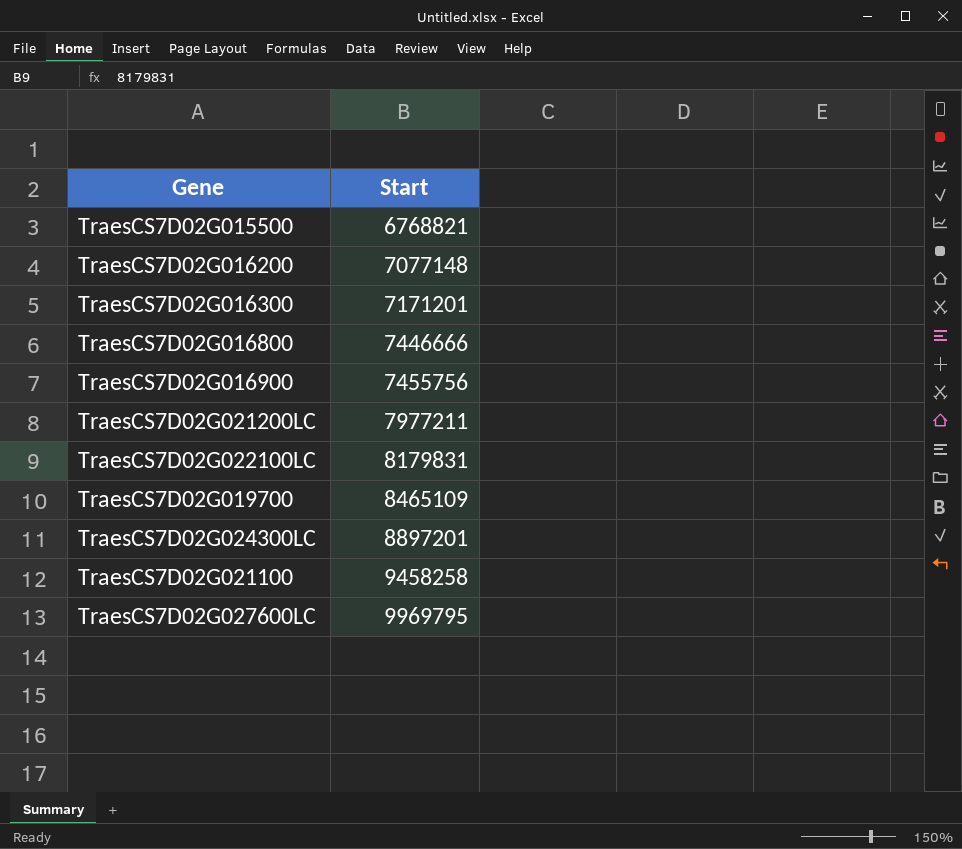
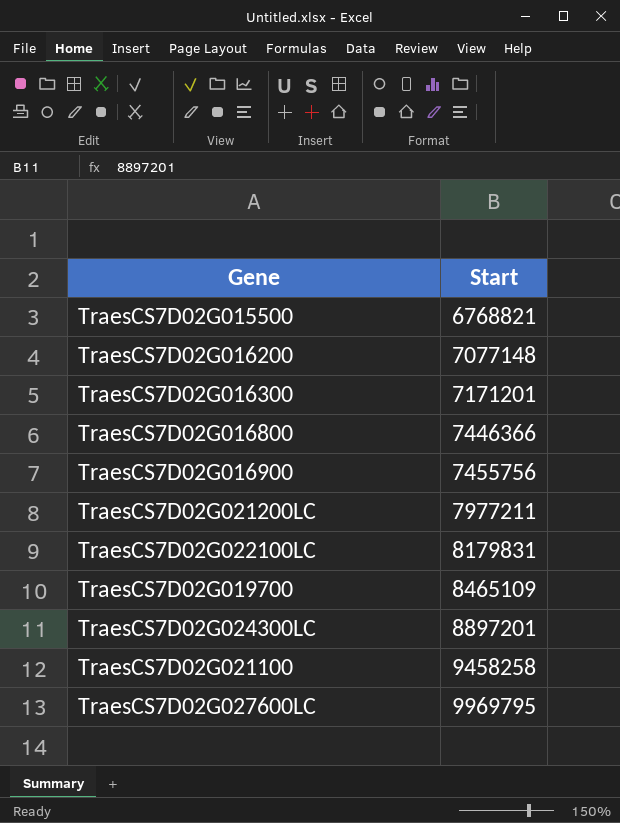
TraesCS7D02G016800 | Start: 7446666 -> 7446366

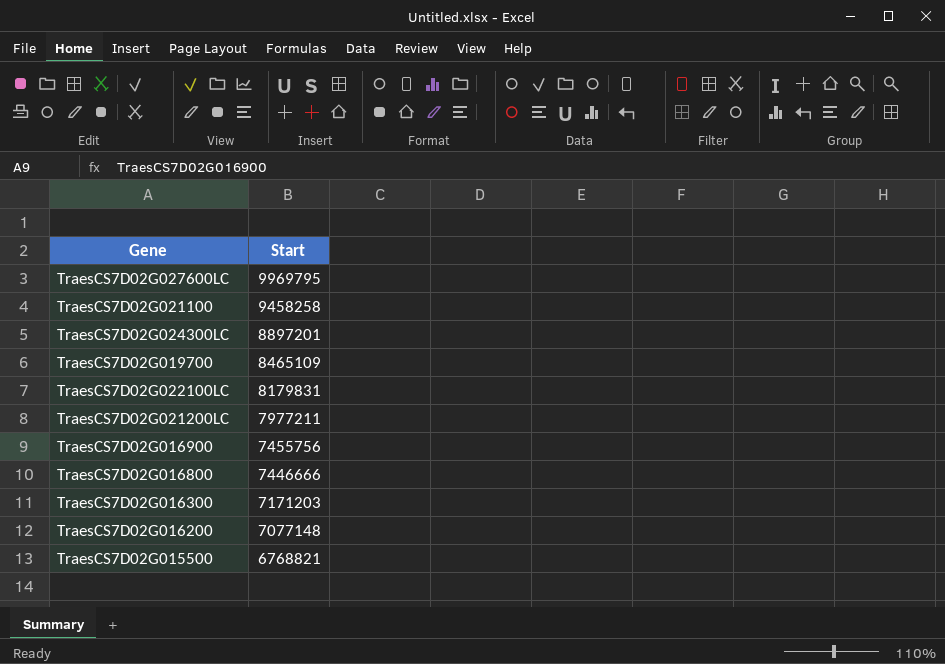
row order: Start ascending -> Start descending
TraesCS7D02G016800 | Start: 7446366 -> 7446666
TraesCS7D02G016300 | Start: 7171201 -> 7171203

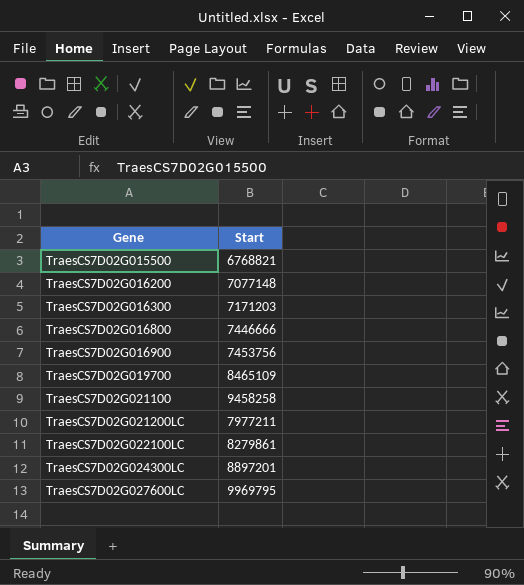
row order: Start descending -> Gene ascending
TraesCS7D02G016900 | Start: 7455756 -> 7453756
TraesCS7D02G022100LC | Start: 8179831 -> 8279861

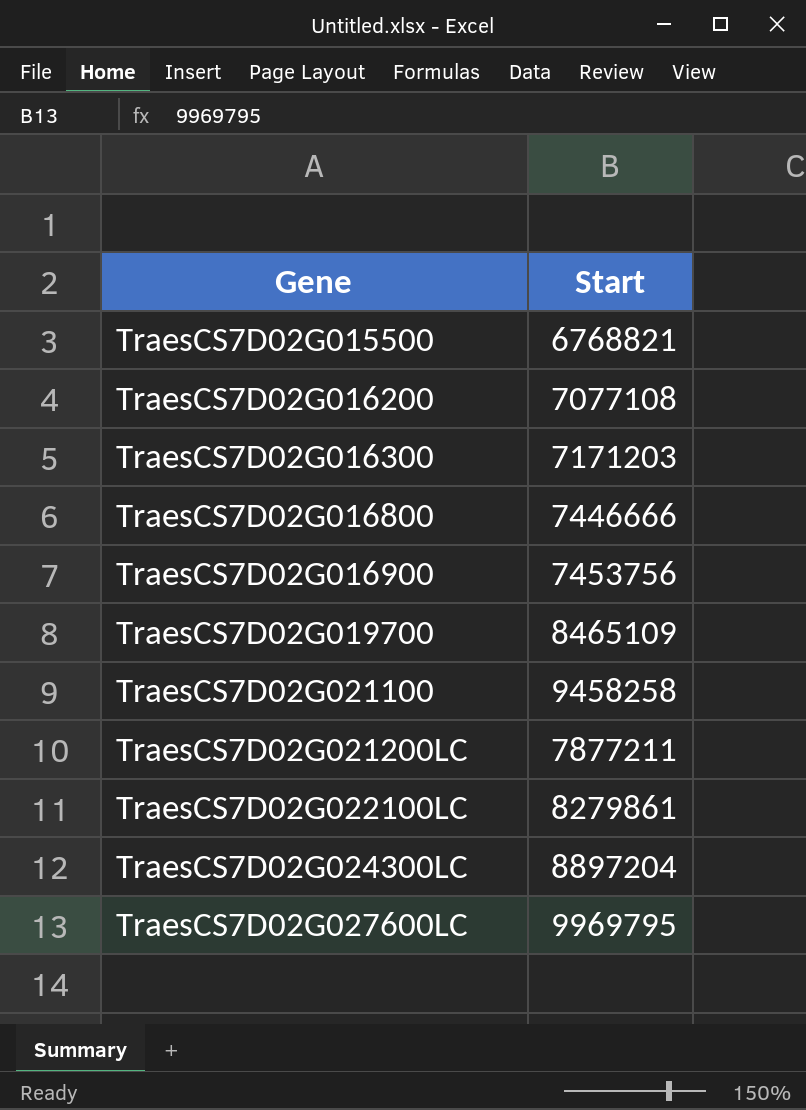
TraesCS7D02G016200 | Start: 7077148 -> 7077108
TraesCS7D02G021200LC | Start: 7977211 -> 7877211
TraesCS7D02G024300LC | Start: 8897201 -> 8897204

